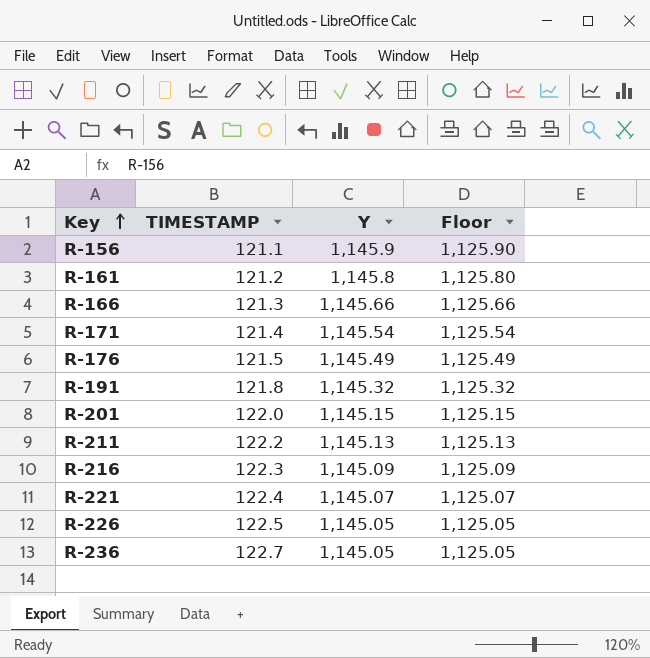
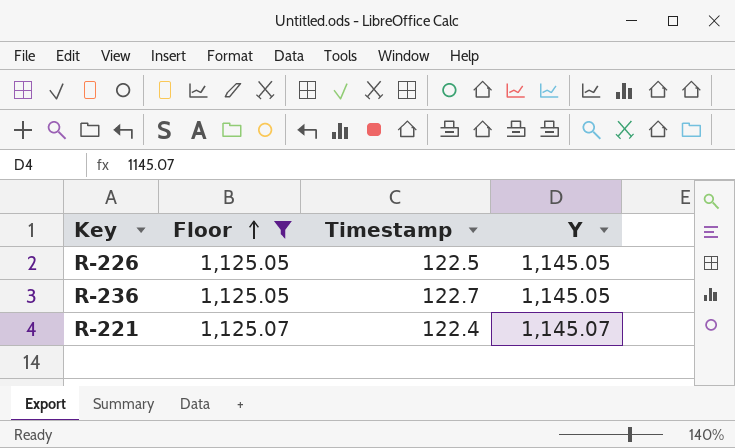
filter: none -> Floor <= 1,125.07
row order: Key ascending -> Floor ascending
column Floor | position: 4 -> 2
column name: TIMESTAMP -> Timestamp

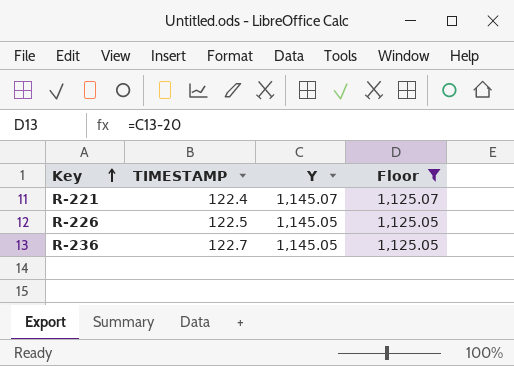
row order: Floor ascending -> Key ascending
column name: Timestamp -> TIMESTAMP
column Floor | position: 2 -> 4

